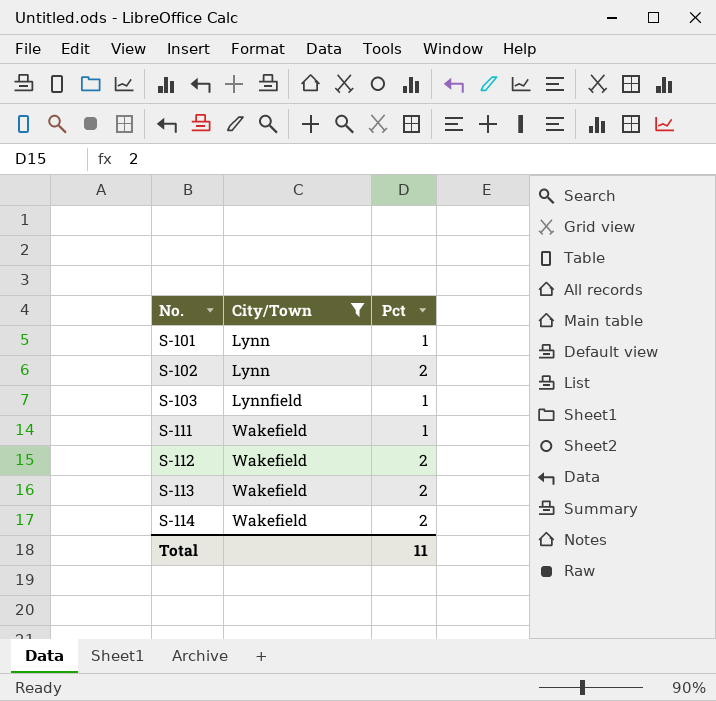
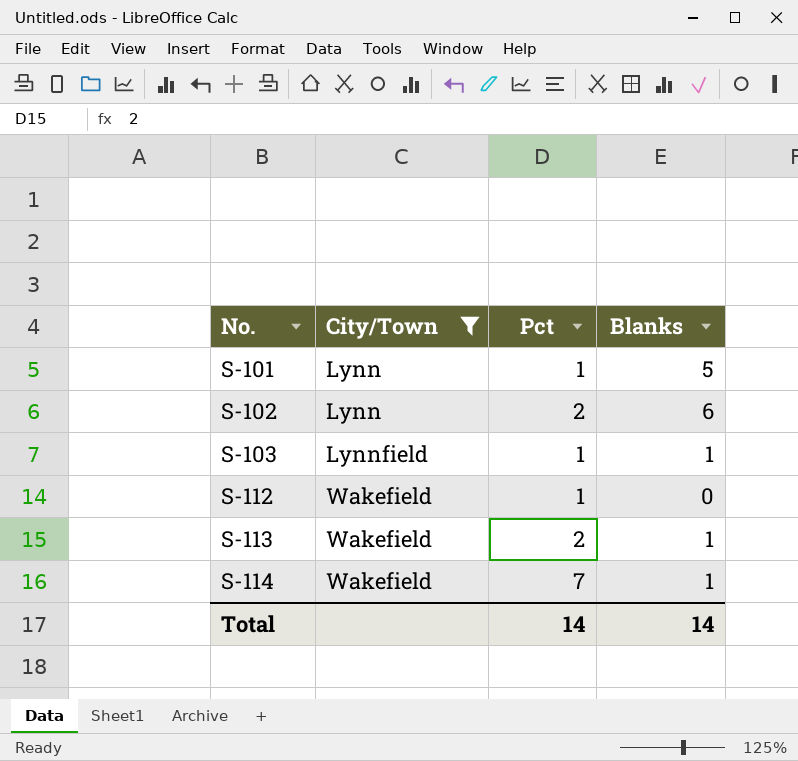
column Blanks | position: none -> 4
row S-111: Wakefield | 1 -> none
S-112 | Pct: 2 -> 1
S-114 | Pct: 2 -> 7
Total | Pct: 11 -> 14

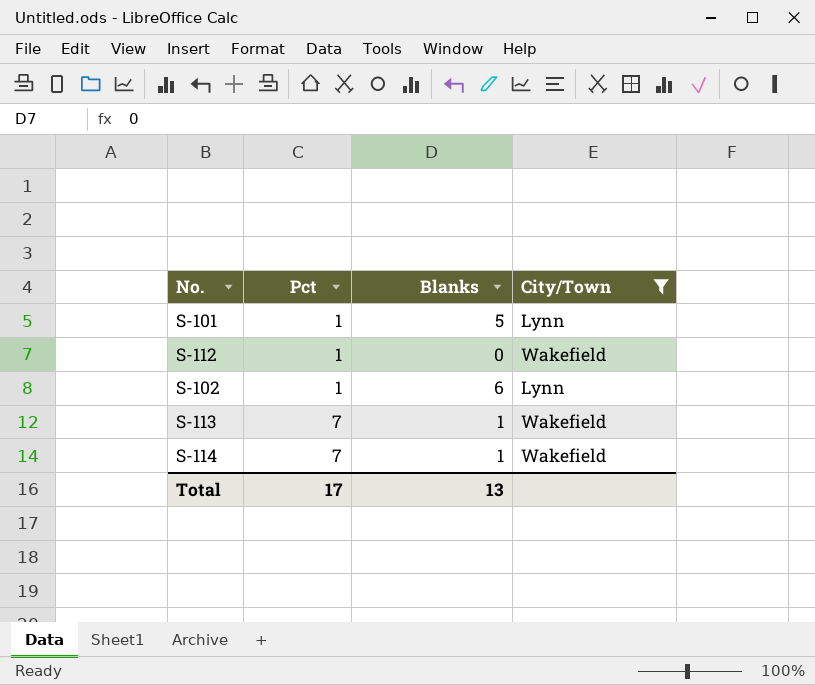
row order: No. ascending -> Pct ascending
column City/Town | position: 2 -> 4
row S-103: Lynnfield | 1 | 1 -> none
S-102 | Pct: 2 -> 1
S-113 | Pct: 2 -> 7
Total | Pct: 14 -> 17
Total | Blanks: 14 -> 13

